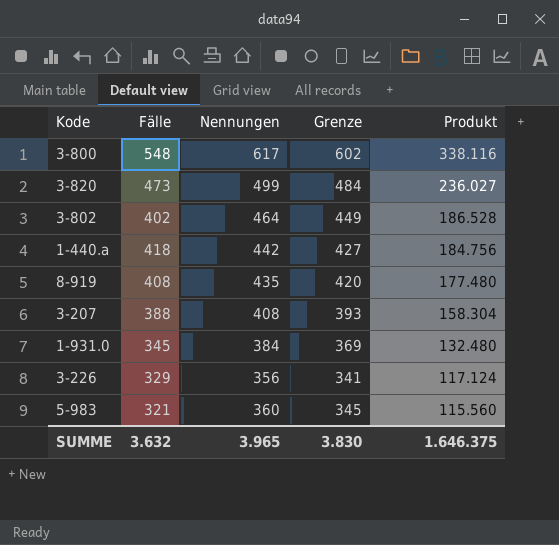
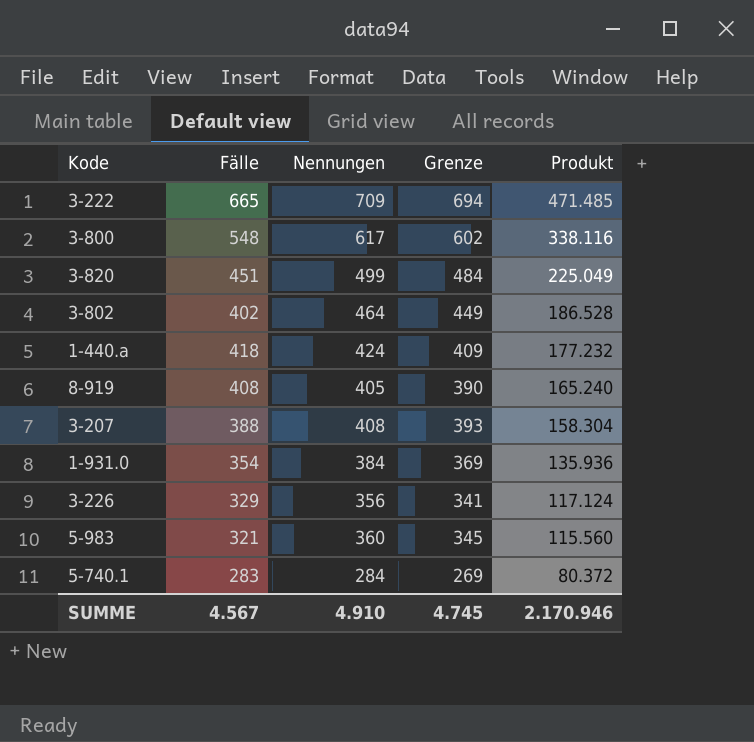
row 3-222: none -> 665 | 709 | 694 | 471.485
3-820 | Fälle: 473 -> 451
3-820 | Produkt: 236.027 -> 225.049
1-440.a | Nennungen: 442 -> 424
1-440.a | Grenze: 427 -> 409
1-440.a | Produkt: 184.756 -> 177.232
8-919 | Nennungen: 435 -> 405
8-919 | Grenze: 420 -> 390
8-919 | Produkt: 177.480 -> 165.240
1-931.0 | Fälle: 345 -> 354
1-931.0 | Produkt: 132.480 -> 135.936
row 5-740.1: none -> 283 | 284 | 269 | 80.372
SUMME | Fälle: 3.632 -> 4.567
SUMME | Nennungen: 3.965 -> 4.910
SUMME | Grenze: 3.830 -> 4.745
SUMME | Produkt: 1.646.375 -> 2.170.946

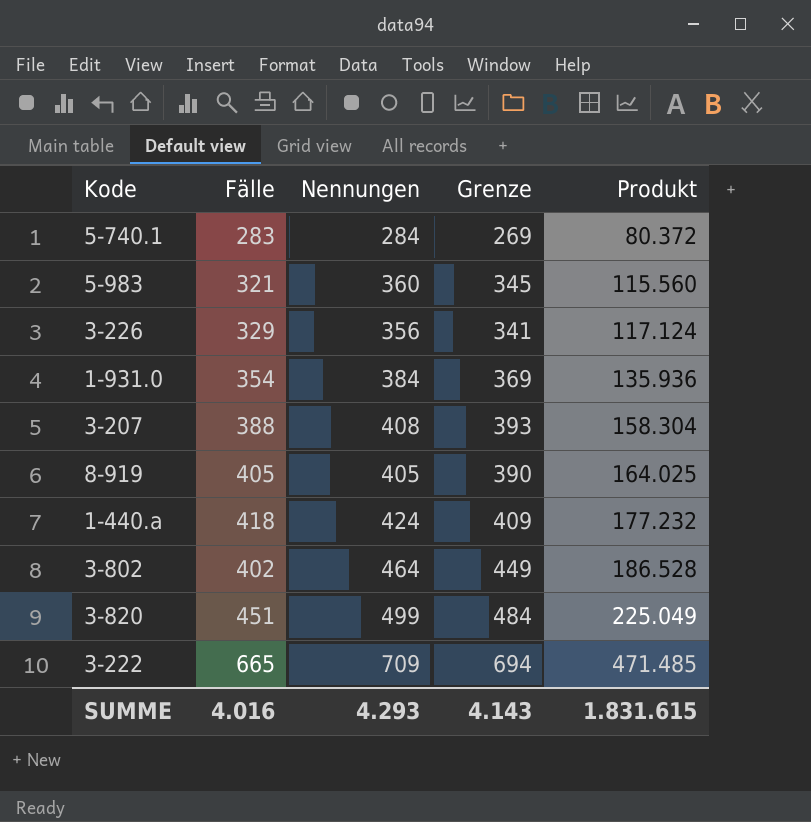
row order: Produkt descending -> Produkt ascending
row 3-800: 548 | 617 | 602 | 338.116 -> none
8-919 | Fälle: 408 -> 405
8-919 | Produkt: 165.240 -> 164.025
SUMME | Fälle: 4.567 -> 4.016
SUMME | Nennungen: 4.910 -> 4.293
SUMME | Grenze: 4.745 -> 4.143
SUMME | Produkt: 2.170.946 -> 1.831.615

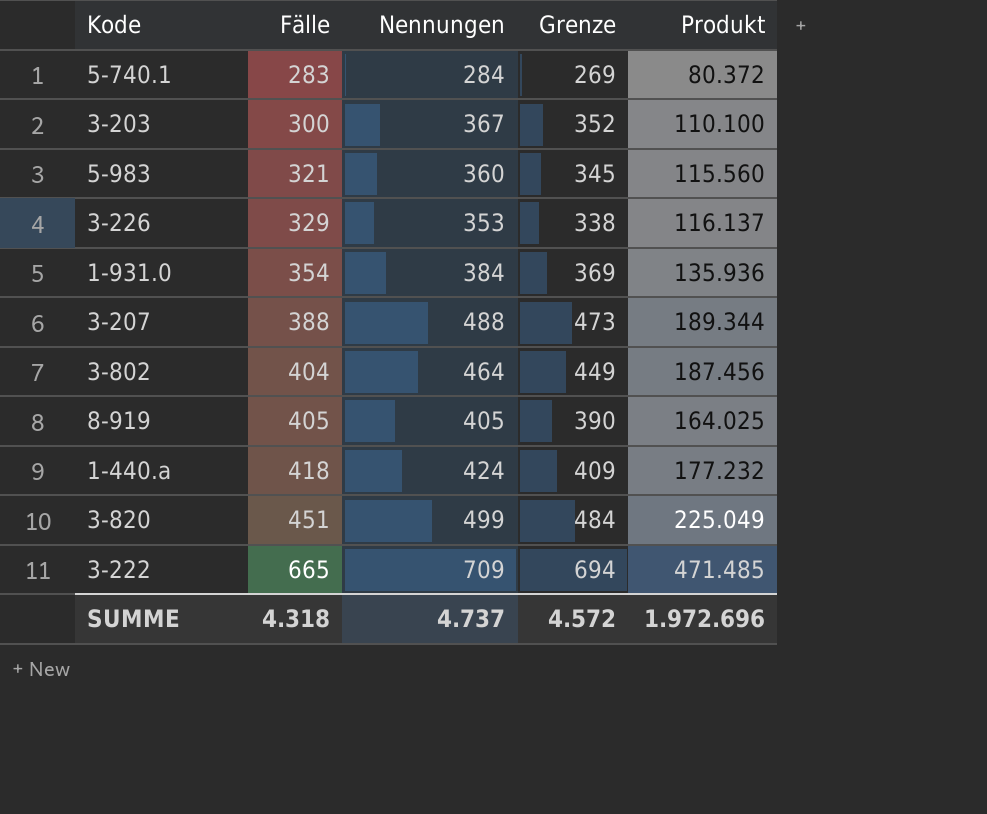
row order: Produkt ascending -> Fälle ascending
row 3-203: none -> 300 | 367 | 352 | 110.100
3-226 | Nennungen: 356 -> 353
3-226 | Grenze: 341 -> 338
3-226 | Produkt: 117.124 -> 116.137
3-207 | Nennungen: 408 -> 488
3-207 | Grenze: 393 -> 473
3-207 | Produkt: 158.304 -> 189.344
3-802 | Fälle: 402 -> 404
3-802 | Produkt: 186.528 -> 187.456
SUMME | Fälle: 4.016 -> 4.318
SUMME | Nennungen: 4.293 -> 4.737
SUMME | Grenze: 4.143 -> 4.572
SUMME | Produkt: 1.831.615 -> 1.972.696

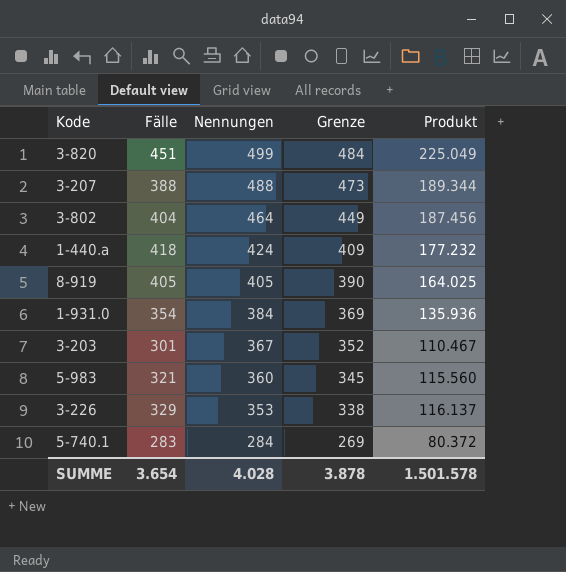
row order: Fälle ascending -> Nennungen descending
row 3-222: 665 | 709 | 694 | 471.485 -> none
3-203 | Fälle: 300 -> 301
3-203 | Produkt: 110.100 -> 110.467
SUMME | Fälle: 4.318 -> 3.654
SUMME | Nennungen: 4.737 -> 4.028
SUMME | Grenze: 4.572 -> 3.878
SUMME | Produkt: 1.972.696 -> 1.501.578

